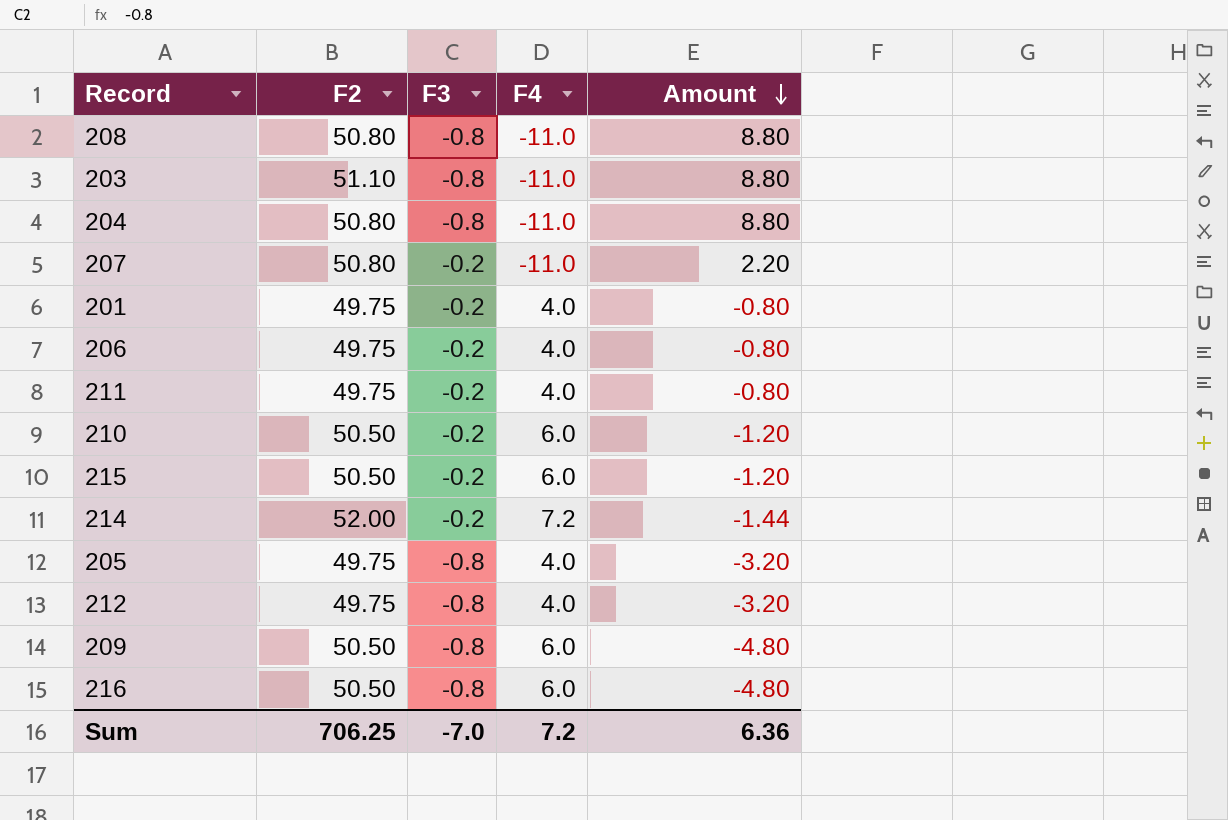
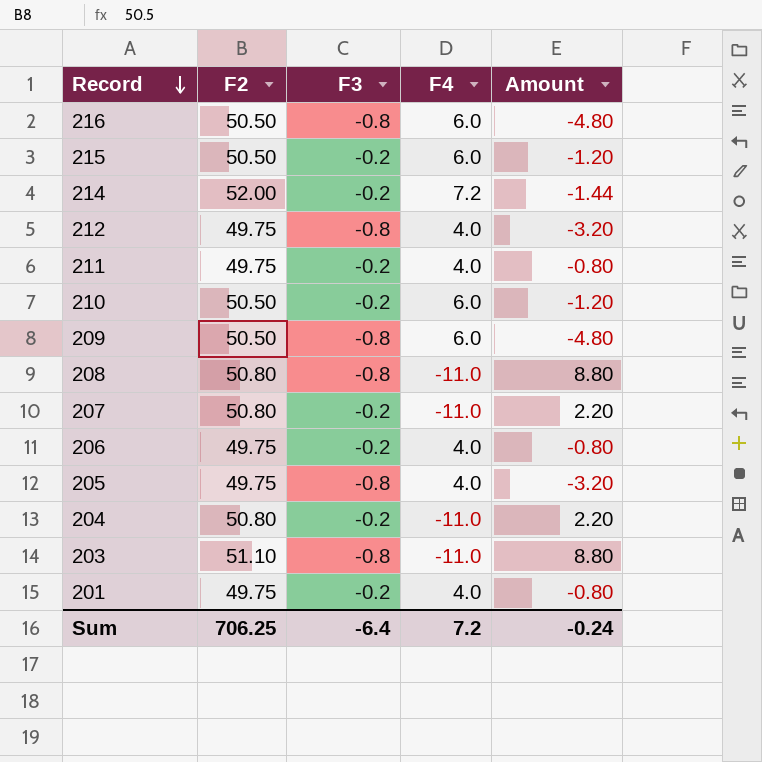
row order: Amount descending -> Record descending
204 | F3: -0.8 -> -0.2
204 | Amount: 8.80 -> 2.20
Sum | F3: -7.0 -> -6.4
Sum | Amount: 6.36 -> -0.24

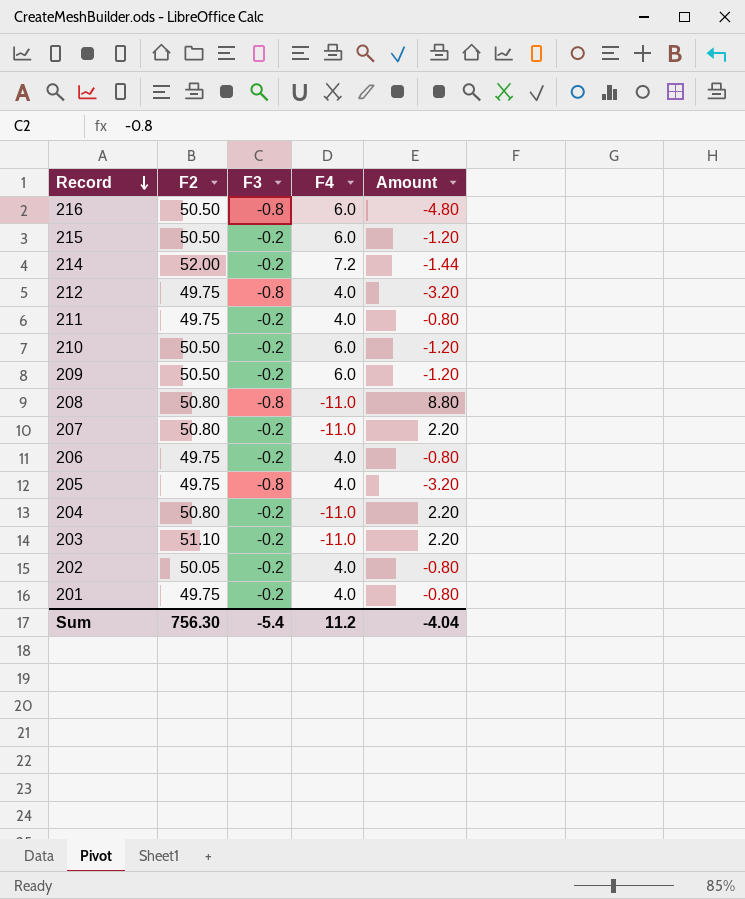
209 | F3: -0.8 -> -0.2
209 | Amount: -4.80 -> -1.20
203 | F3: -0.8 -> -0.2
203 | Amount: 8.80 -> 2.20
row 202: none -> 50.05 | -0.2 | 4.0 | -0.80
Sum | F2: 706.25 -> 756.30
Sum | F3: -6.4 -> -5.4
Sum | F4: 7.2 -> 11.2
Sum | Amount: -0.24 -> -4.04

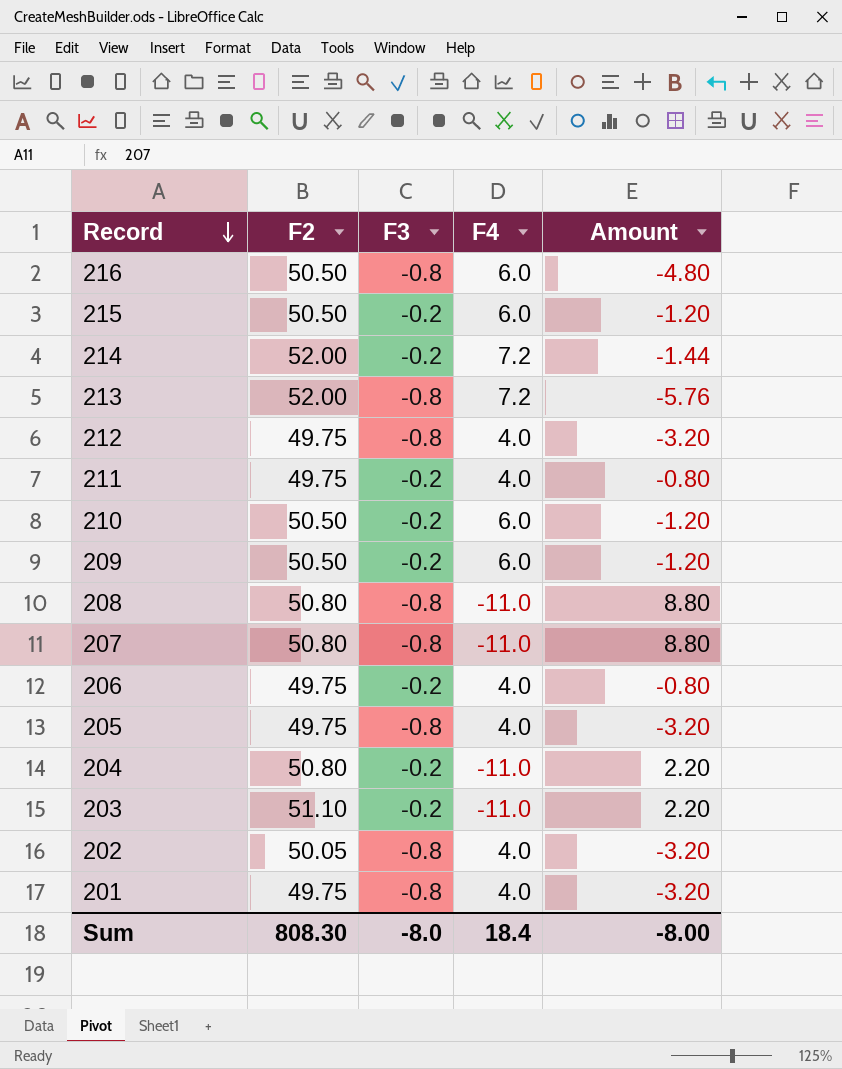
row 213: none -> 52.00 | -0.8 | 7.2 | -5.76
207 | F3: -0.2 -> -0.8
207 | Amount: 2.20 -> 8.80
202 | F3: -0.2 -> -0.8
202 | Amount: -0.80 -> -3.20
201 | F3: -0.2 -> -0.8
201 | Amount: -0.80 -> -3.20
Sum | F2: 756.30 -> 808.30
Sum | F3: -5.4 -> -8.0
Sum | F4: 11.2 -> 18.4
Sum | Amount: -4.04 -> -8.00

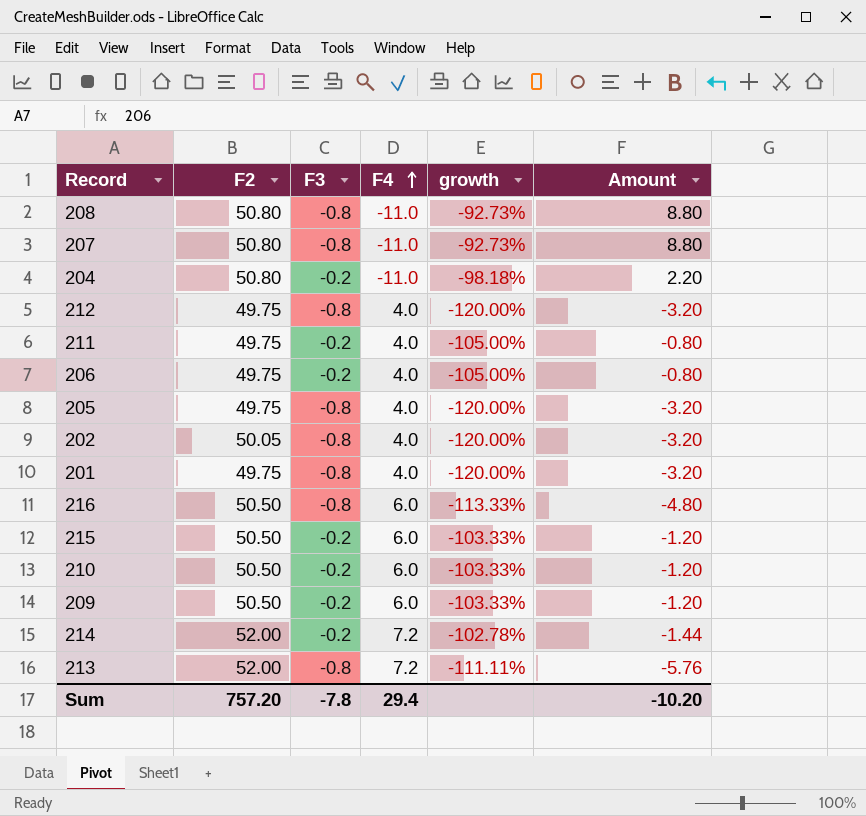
row order: Record descending -> F4 ascending
column growth | formula: none -> ([F3] - [F4]) / [F4]
row 203: 51.10 | -0.2 | -11.0 | 2.20 -> none
Sum | F2: 808.30 -> 757.20
Sum | F3: -8.0 -> -7.8
Sum | F4: 18.4 -> 29.4
Sum | Amount: -8.00 -> -10.20

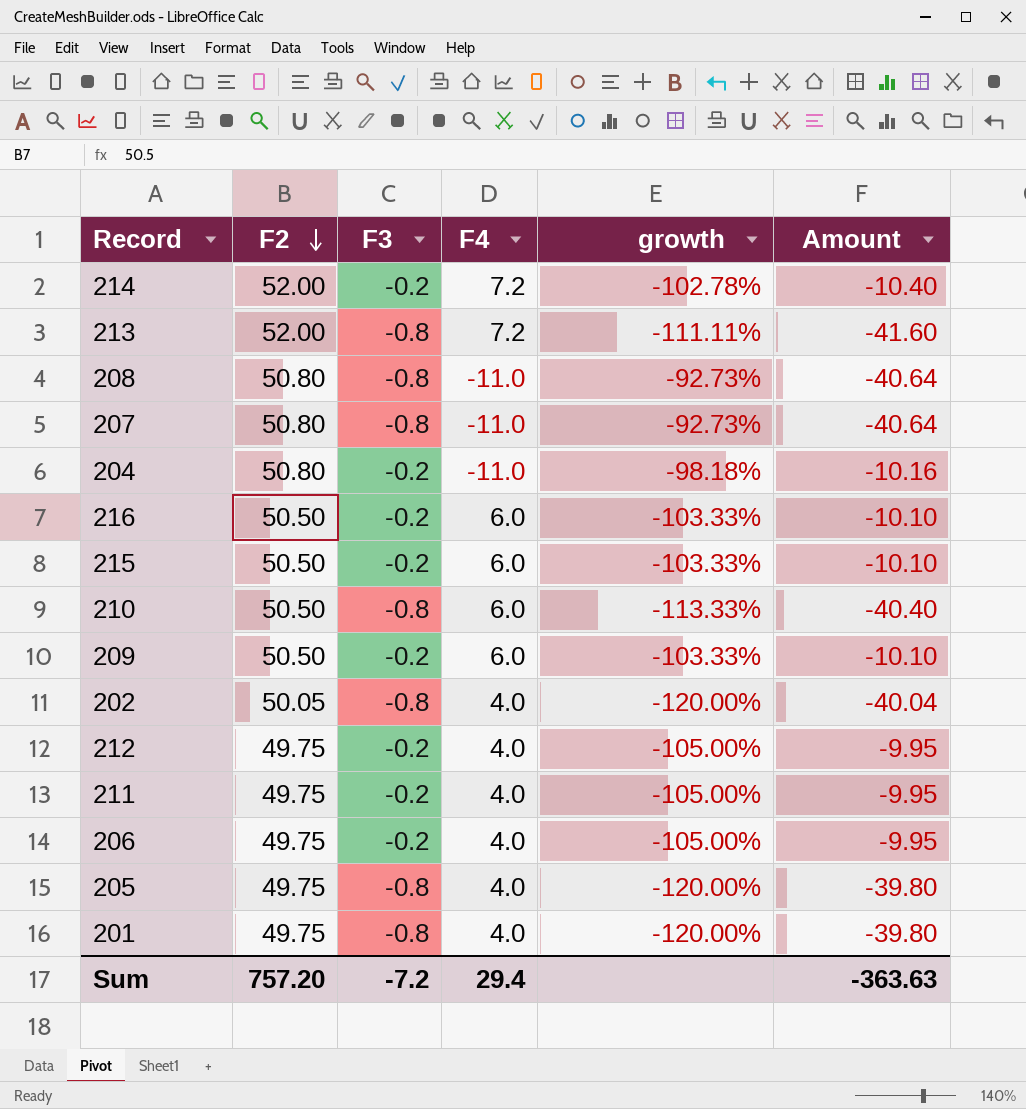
row order: F4 ascending -> F2 descending
column Amount | formula: [F3] * [F4] -> [F2] * [F3]
216 | F3: -0.8 -> -0.2
216 | growth: -113.33% -> -103.33%
210 | F3: -0.2 -> -0.8
210 | growth: -103.33% -> -113.33%
212 | F3: -0.8 -> -0.2
212 | growth: -120.00% -> -105.00%
Sum | F3: -7.8 -> -7.2
Sum | Amount: -10.20 -> -363.63

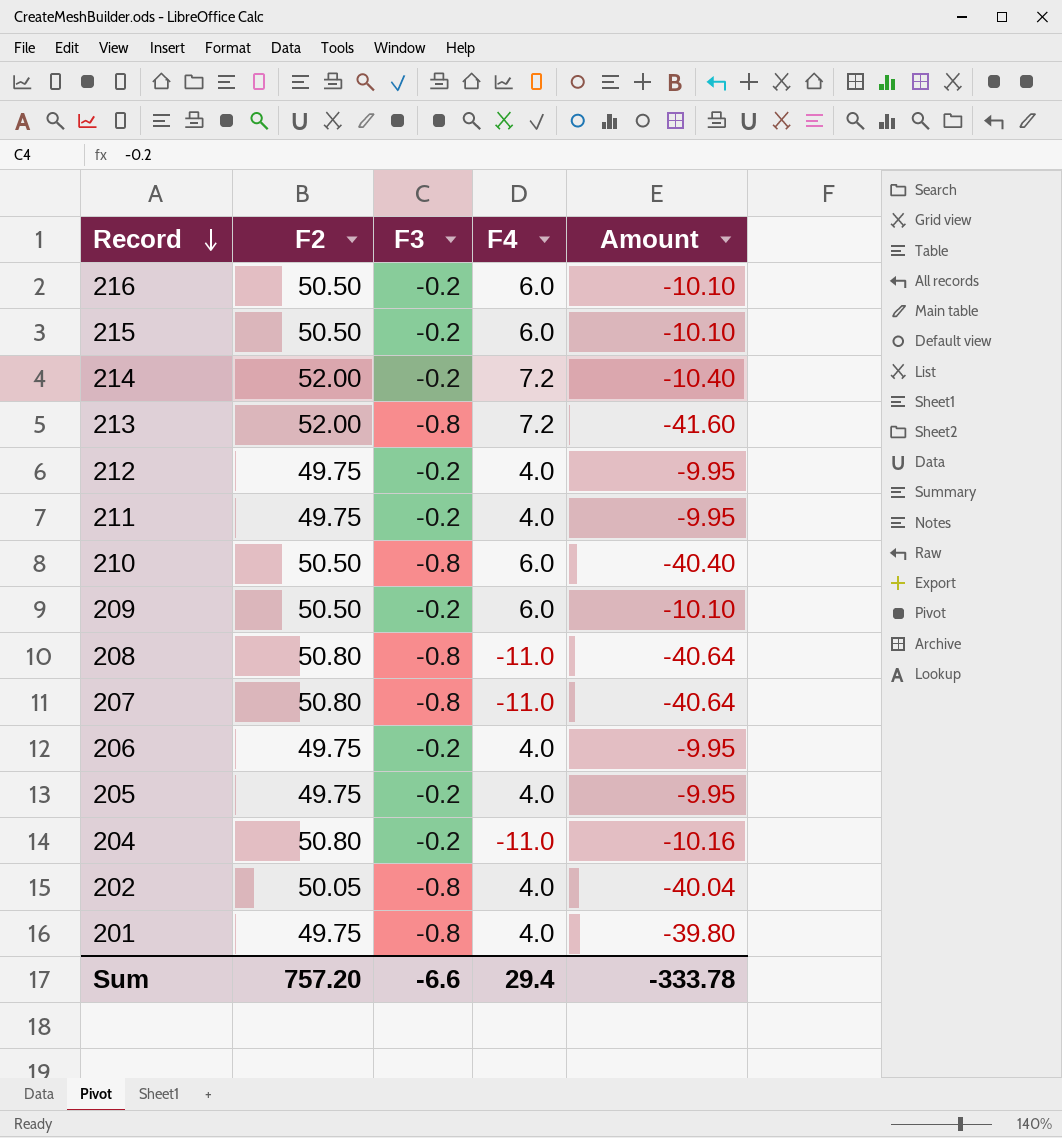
row order: F2 descending -> Record descending
column growth | formula: ([F3] - [F4]) / [F4] -> none
205 | F3: -0.8 -> -0.2
205 | Amount: -39.80 -> -9.95
Sum | F3: -7.2 -> -6.6
Sum | Amount: -363.63 -> -333.78

